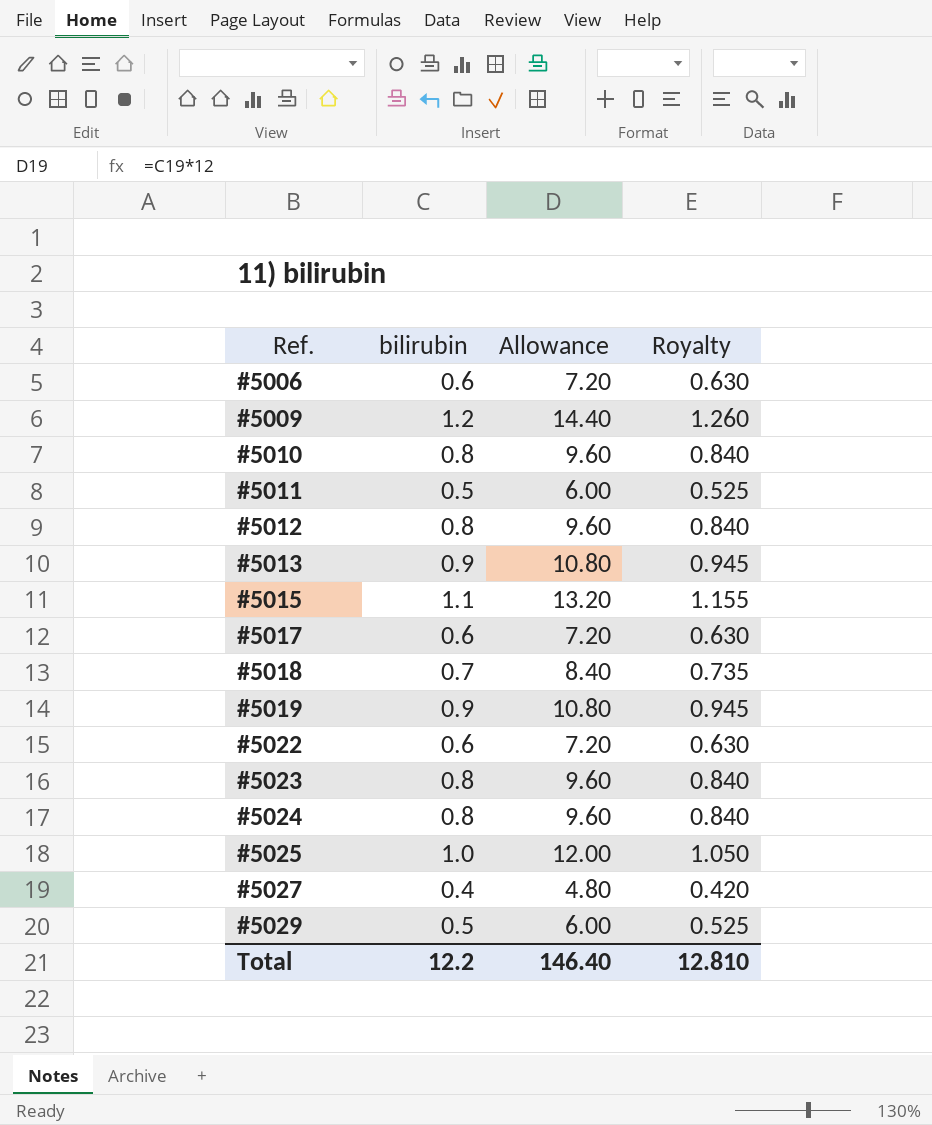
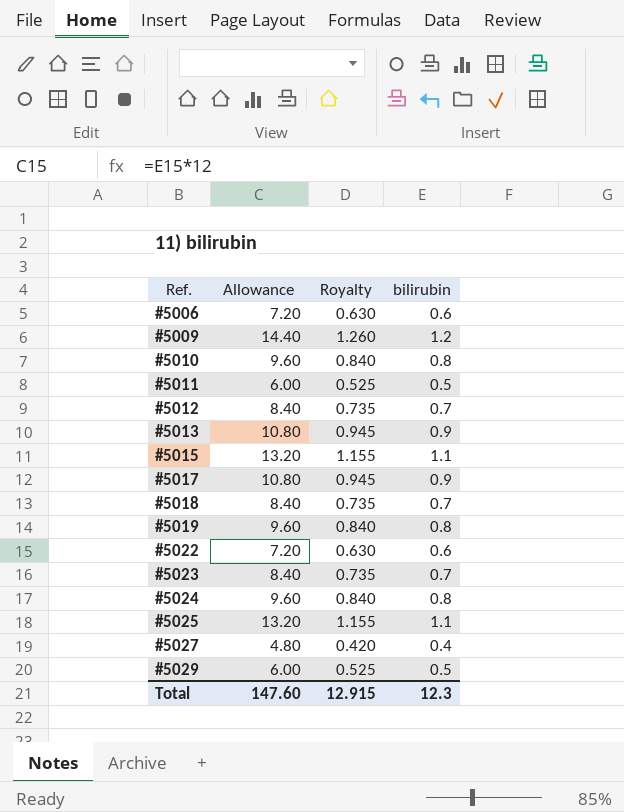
column bilirubin | position: 2 -> 4
#5012 | Allowance: 9.60 -> 8.40
#5012 | Royalty: 0.840 -> 0.735
#5012 | bilirubin: 0.8 -> 0.7
#5017 | Allowance: 7.20 -> 10.80
#5017 | Royalty: 0.630 -> 0.945
#5017 | bilirubin: 0.6 -> 0.9
#5019 | Allowance: 10.80 -> 9.60
#5019 | Royalty: 0.945 -> 0.840
#5019 | bilirubin: 0.9 -> 0.8
#5023 | Allowance: 9.60 -> 8.40
#5023 | Royalty: 0.840 -> 0.735
#5023 | bilirubin: 0.8 -> 0.7
#5025 | Allowance: 12.00 -> 13.20
#5025 | Royalty: 1.050 -> 1.155
#5025 | bilirubin: 1.0 -> 1.1
Total | Allowance: 146.40 -> 147.60
Total | Royalty: 12.810 -> 12.915
Total | bilirubin: 12.2 -> 12.3

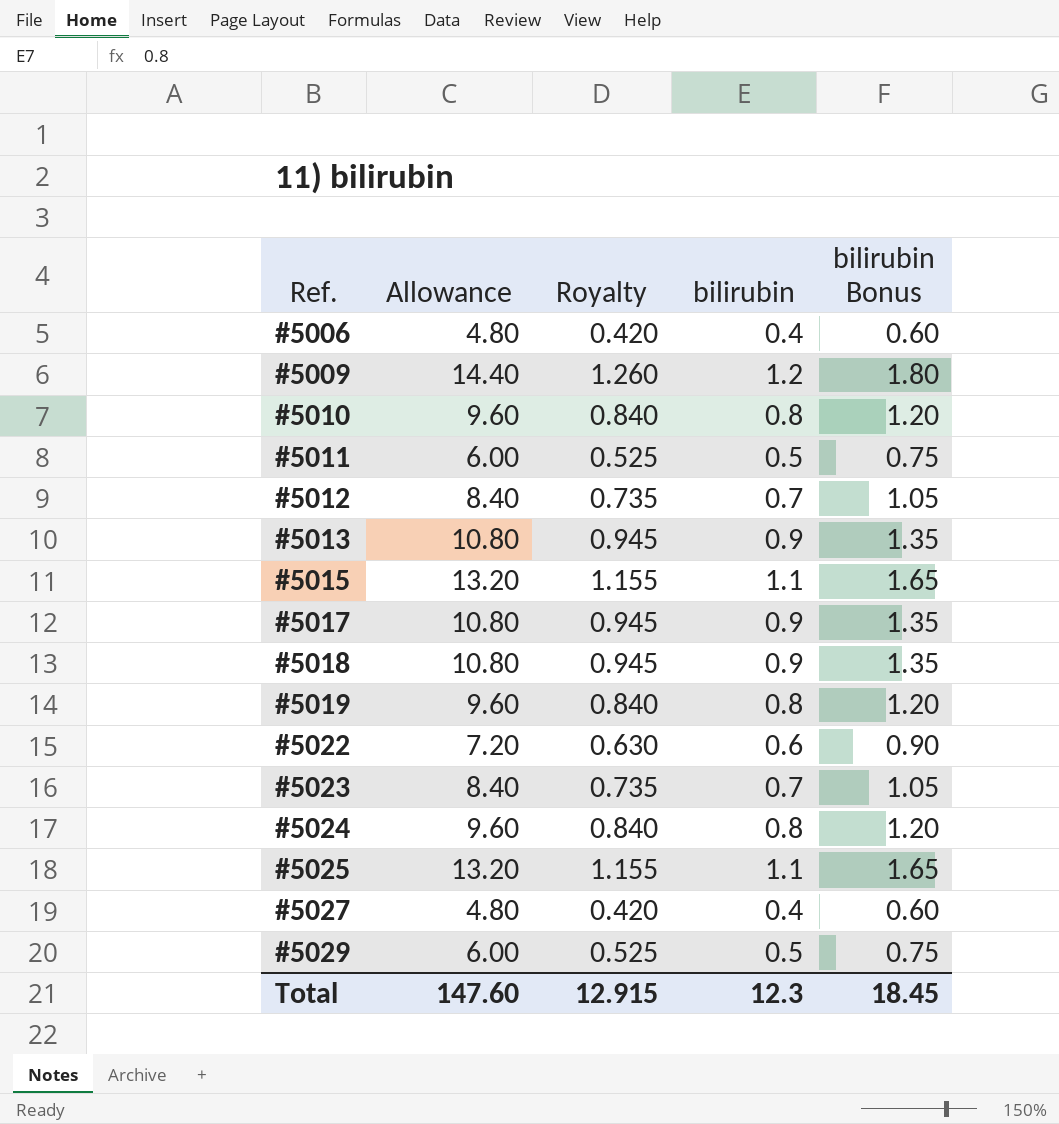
column bilirubin Bonus | formula: none -> [bilirubin] * 1.5
#5006 | Allowance: 7.20 -> 4.80
#5006 | Royalty: 0.630 -> 0.420
#5006 | bilirubin: 0.6 -> 0.4
#5018 | Allowance: 8.40 -> 10.80
#5018 | Royalty: 0.735 -> 0.945
#5018 | bilirubin: 0.7 -> 0.9

